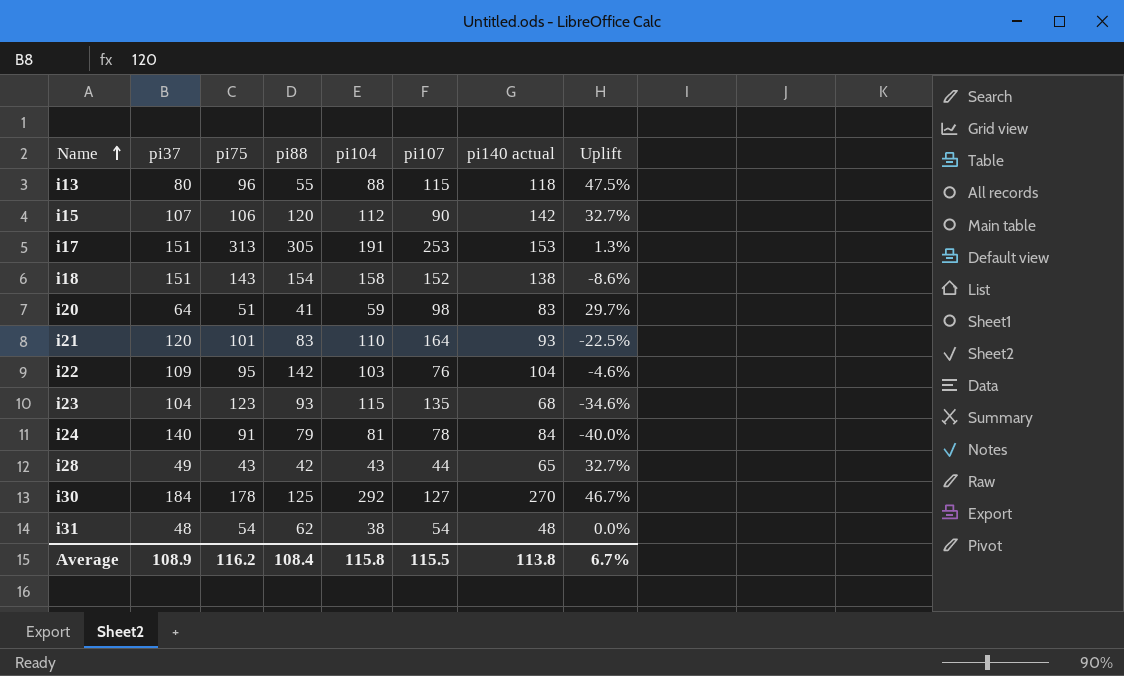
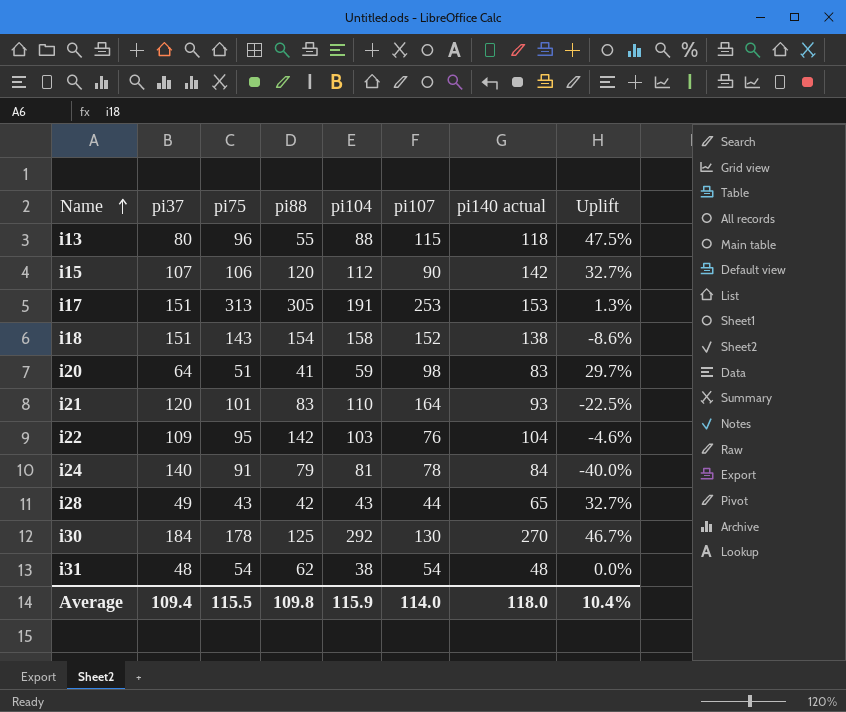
row i23: 104 | 123 | 93 | 115 | 135 | 68 | -34.6% -> none
i30 | pi107: 127 -> 130
Average | pi37: 108.9 -> 109.4
Average | pi75: 116.2 -> 115.5
Average | pi88: 108.4 -> 109.8
Average | pi104: 115.8 -> 115.9
Average | pi107: 115.5 -> 114.0
Average | pi140 actual: 113.8 -> 118.0
Average | Uplift: 6.7% -> 10.4%

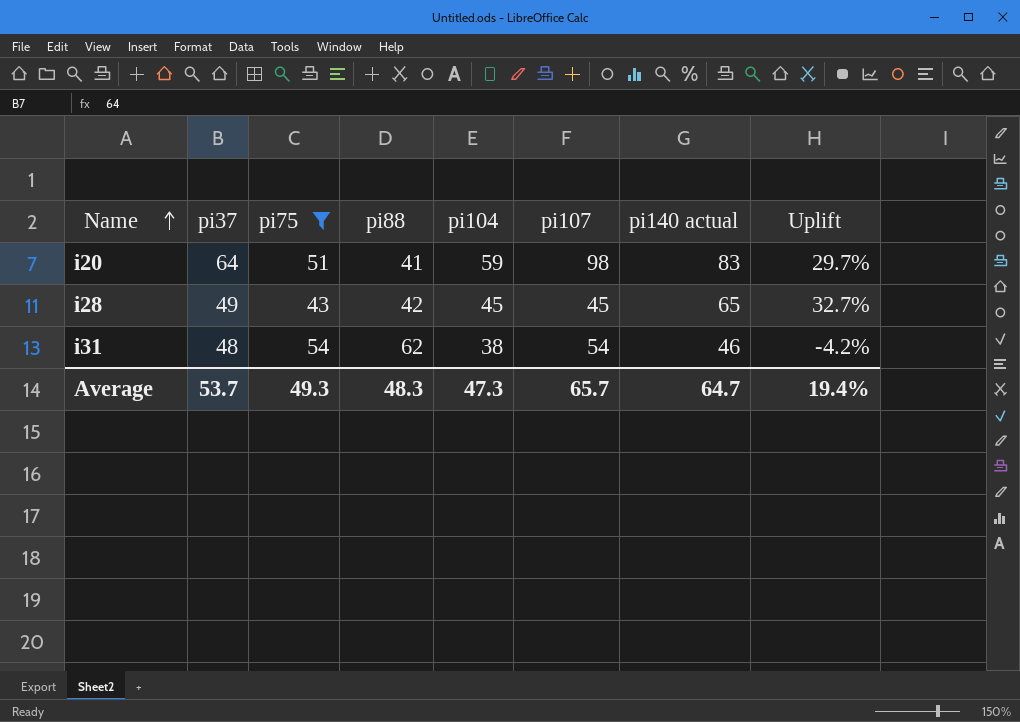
filter: none -> pi75 <= 54
i28 | pi104: 43 -> 45
i28 | pi107: 44 -> 45
i31 | pi140 actual: 48 -> 46
i31 | Uplift: 0.0% -> -4.2%
Average | pi37: 109.4 -> 53.7
Average | pi75: 115.5 -> 49.3
Average | pi88: 109.8 -> 48.3
Average | pi104: 115.9 -> 47.3
Average | pi107: 114.0 -> 65.7
Average | pi140 actual: 118.0 -> 64.7
Average | Uplift: 10.4% -> 19.4%

